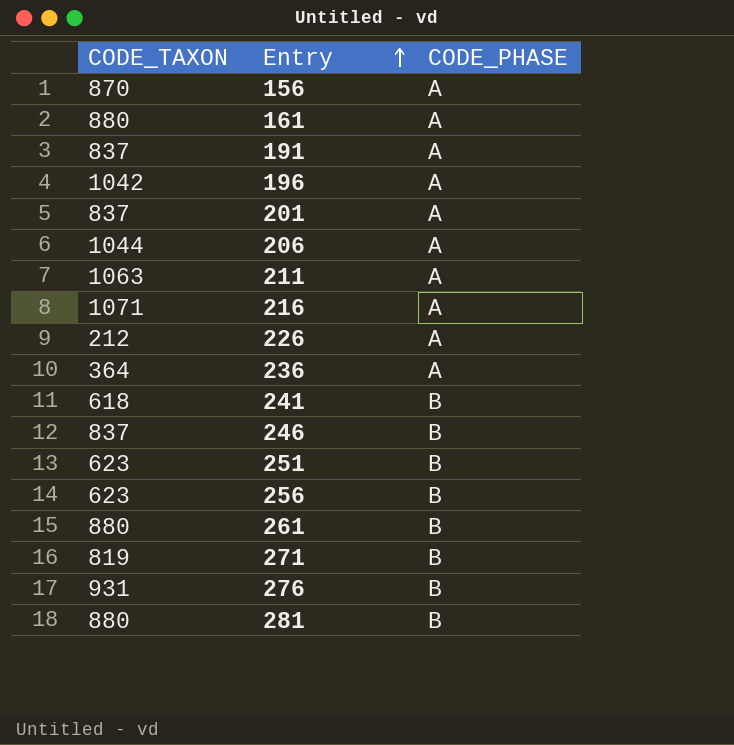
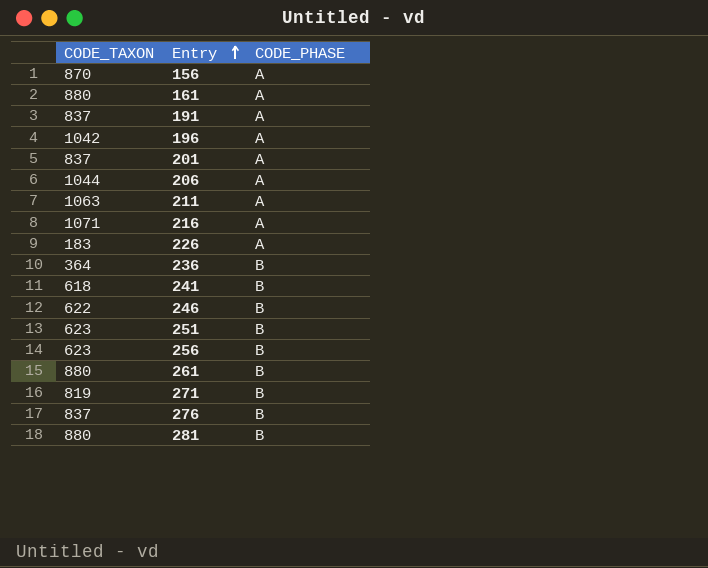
226 | CODE_TAXON: 212 -> 183
236 | CODE_PHASE: A -> B
246 | CODE_TAXON: 837 -> 622
276 | CODE_TAXON: 931 -> 837

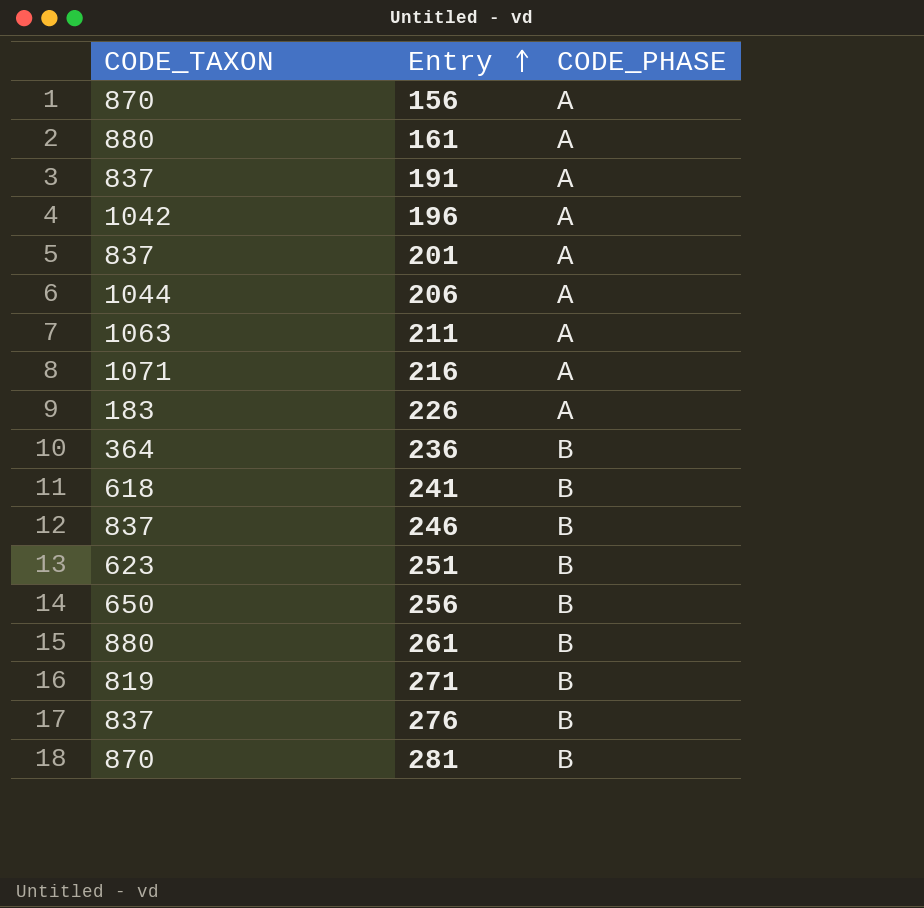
246 | CODE_TAXON: 622 -> 837
256 | CODE_TAXON: 623 -> 650
281 | CODE_TAXON: 880 -> 870

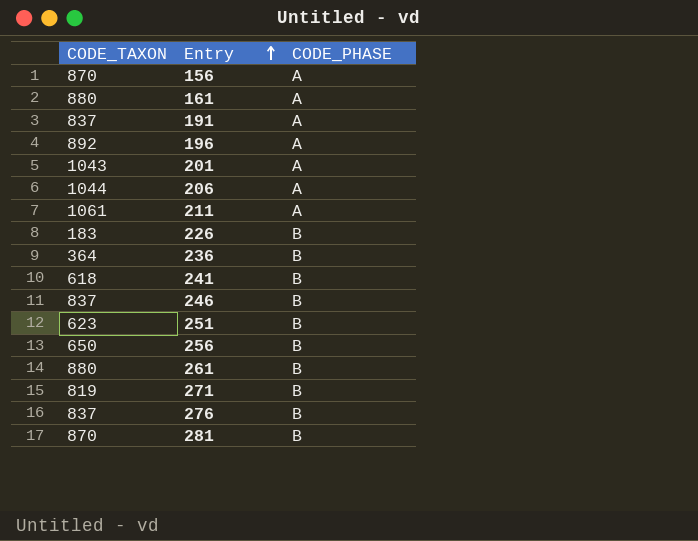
row 216: 1071 | A -> none
196 | CODE_TAXON: 1042 -> 892
201 | CODE_TAXON: 837 -> 1043
211 | CODE_TAXON: 1063 -> 1061
226 | CODE_PHASE: A -> B

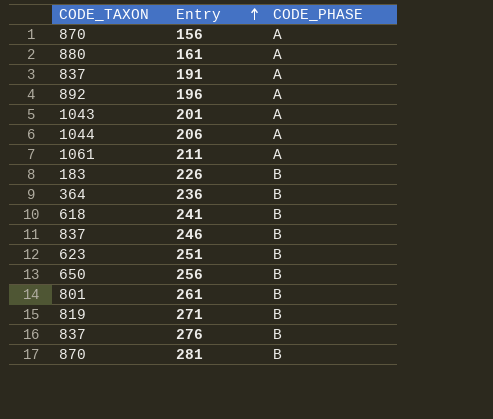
261 | CODE_TAXON: 880 -> 801

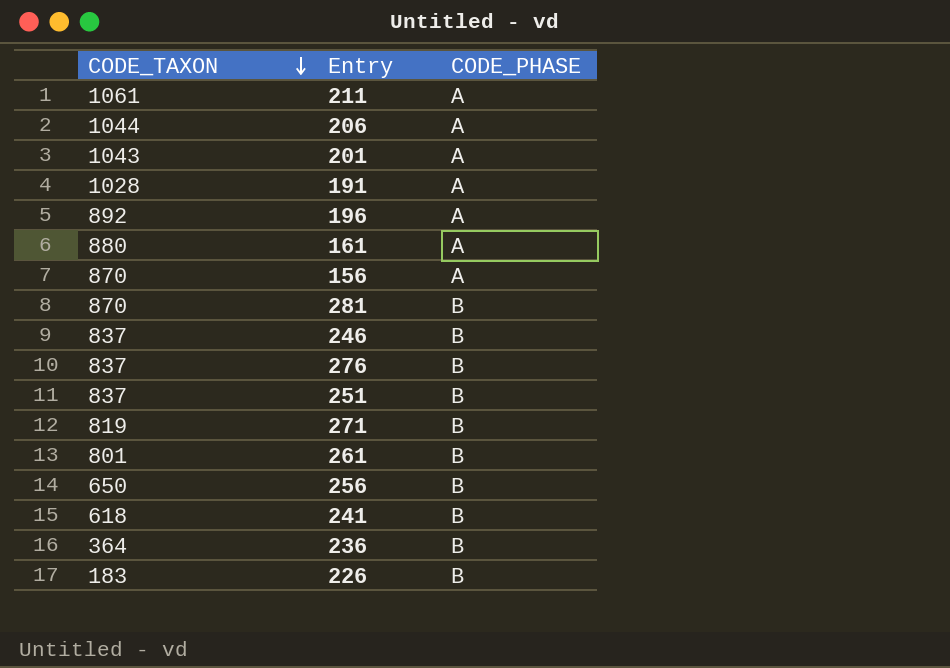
row order: Entry ascending -> CODE_TAXON descending
191 | CODE_TAXON: 837 -> 1028
251 | CODE_TAXON: 623 -> 837

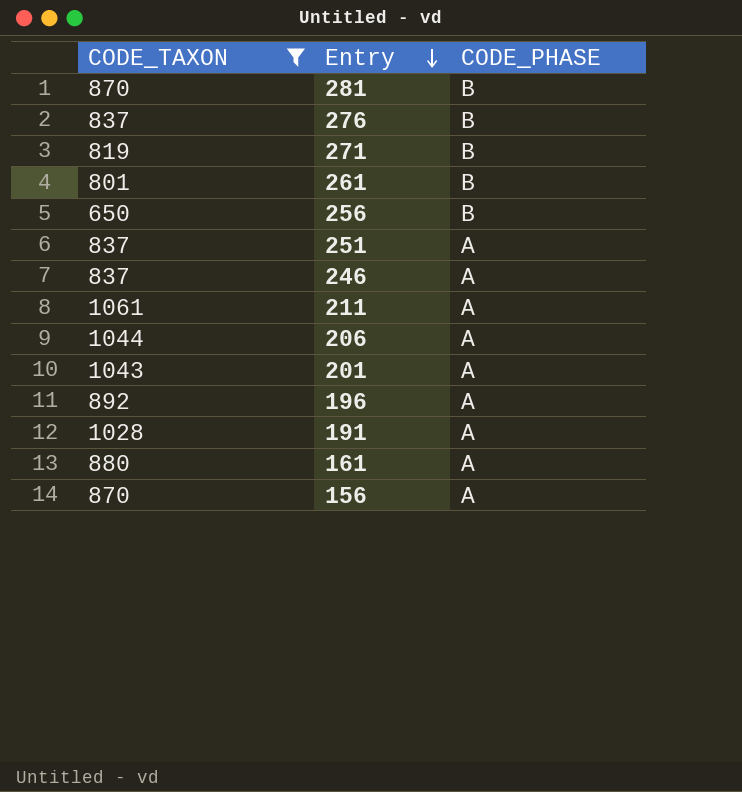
filter: none -> CODE_TAXON >= 650
row order: CODE_TAXON descending -> Entry descending
251 | CODE_PHASE: B -> A
246 | CODE_PHASE: B -> A

